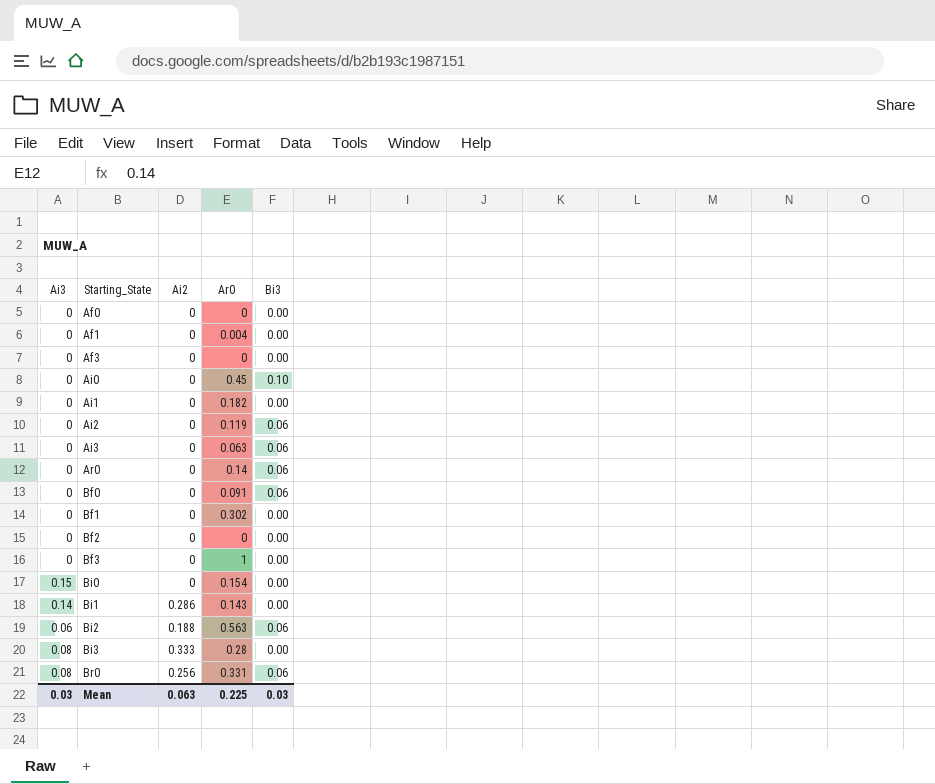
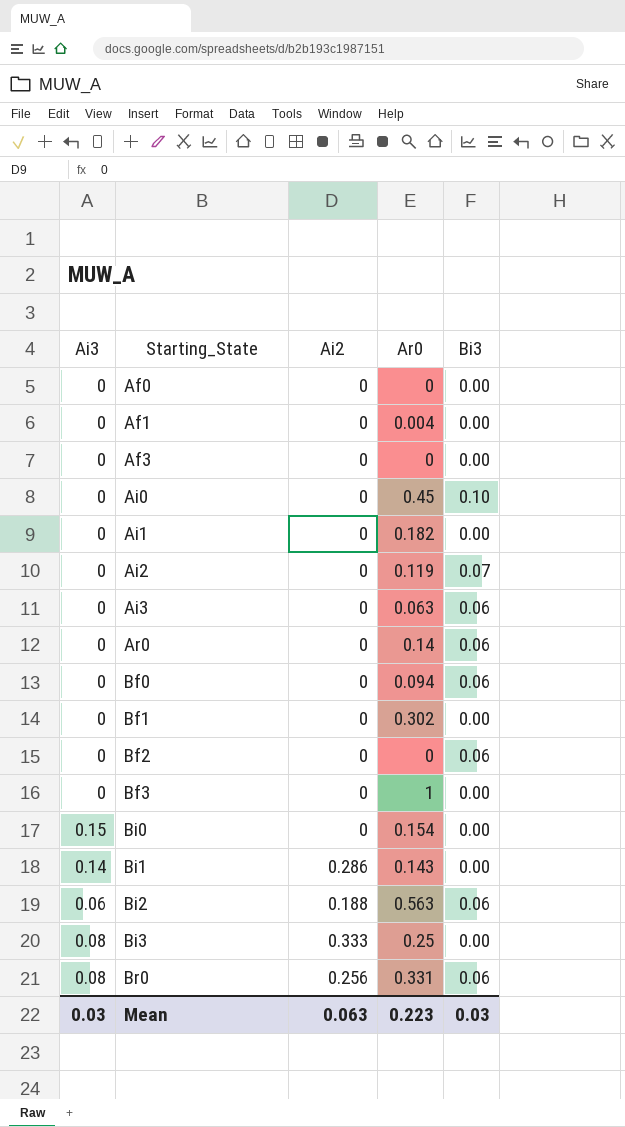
Ai2 | Bi3: 0.06 -> 0.07
Bf0 | Ar0: 0.091 -> 0.094
Bf2 | Bi3: 0.00 -> 0.06
Bi3 | Ar0: 0.28 -> 0.25
Mean | Ar0: 0.225 -> 0.223

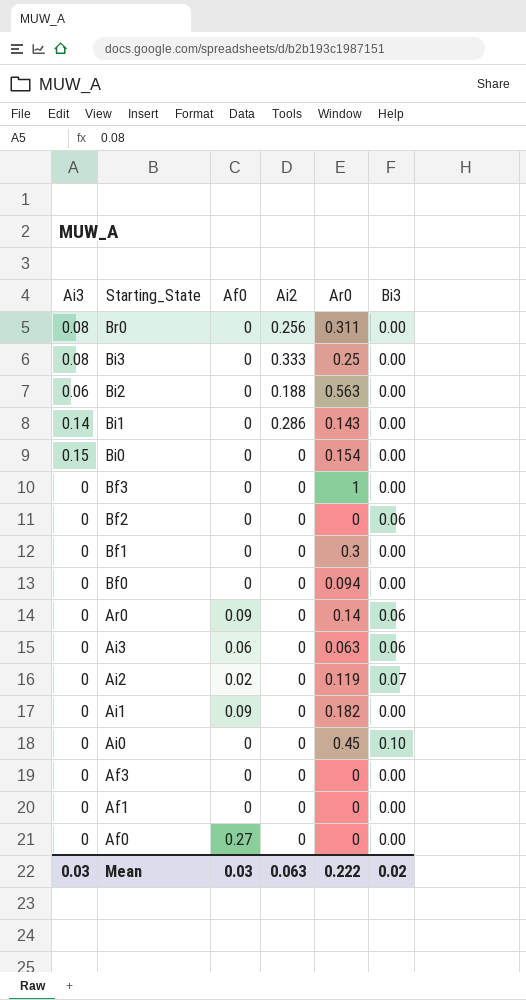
row order: Starting_State ascending -> Starting_State descending
column Af0 | position: none -> 3
Br0 | Ar0: 0.331 -> 0.311
Br0 | Bi3: 0.06 -> 0.00
Bi2 | Bi3: 0.06 -> 0.00
Bf1 | Ar0: 0.302 -> 0.3
Bf0 | Bi3: 0.06 -> 0.00
Af1 | Ar0: 0.004 -> 0
Mean | Ar0: 0.223 -> 0.222
Mean | Bi3: 0.03 -> 0.02

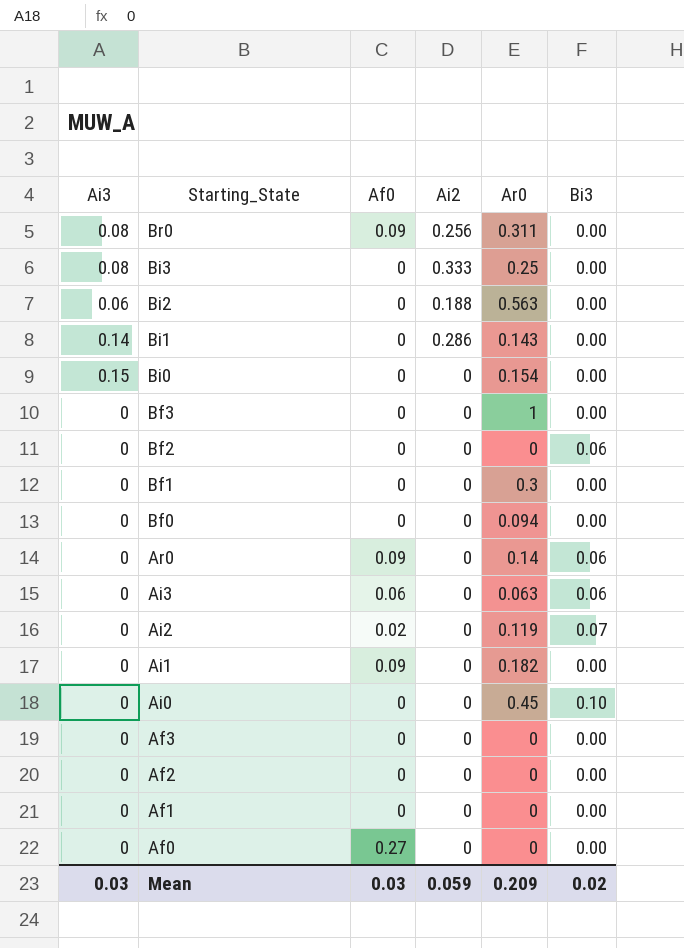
Br0 | Af0: 0 -> 0.09
row Af2: none -> 0 | 0 | 0 | 0 | 0.00
Mean | Ai2: 0.063 -> 0.059
Mean | Ar0: 0.222 -> 0.209

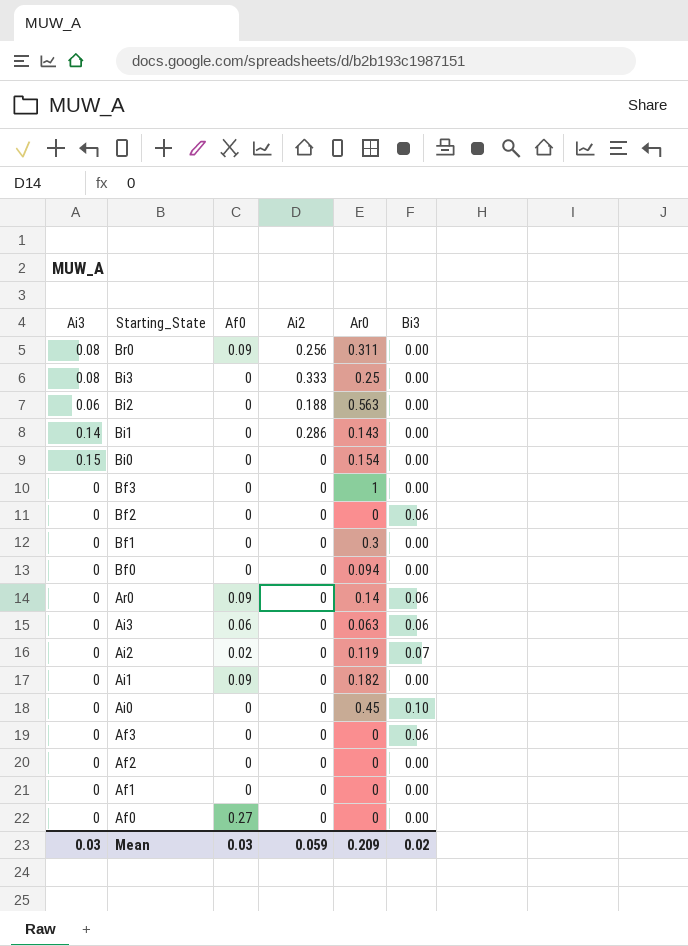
Af3 | Bi3: 0.00 -> 0.06

